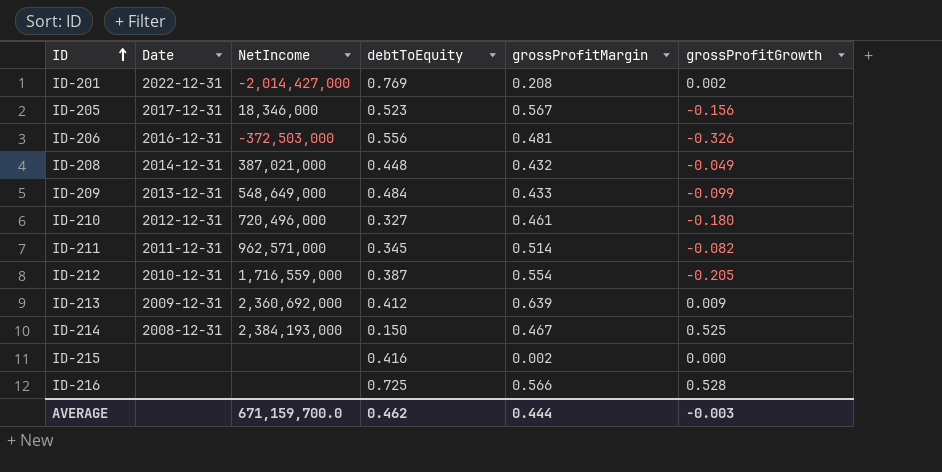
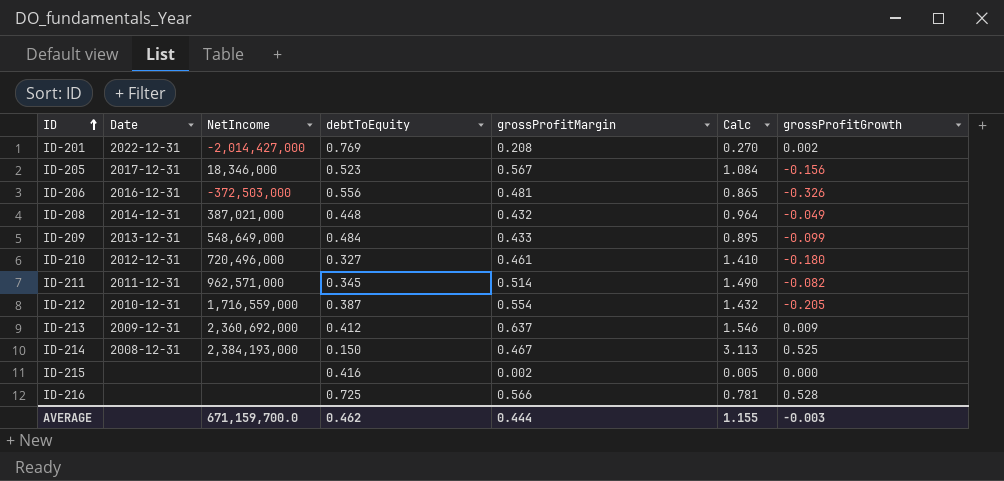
column Calc | formula: none -> [grossProfitMargin] / [debtToEquity]
ID-213 | grossProfitMargin: 0.639 -> 0.637

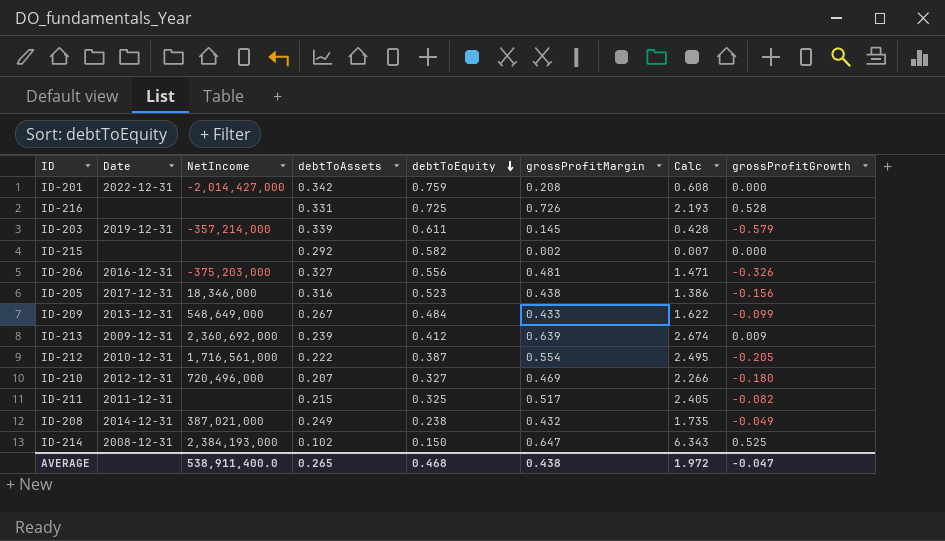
row order: ID ascending -> debtToEquity descending
column debtToAssets | position: none -> 4
column Calc | formula: [grossProfitMargin] / [debtToEquity] -> [grossProfitMargin] / [debtToAssets]
ID-201 | debtToEquity: 0.769 -> 0.759
ID-201 | grossProfitGrowth: 0.002 -> 0.000
ID-216 | grossProfitMargin: 0.566 -> 0.726
row ID-203: none -> 2019-12-31 | -357,214,000 | 0.339 | 0.611 | 0.145 | 0.428 | -0.579
ID-215 | debtToEquity: 0.416 -> 0.582
ID-206 | NetIncome: -372,503,000 -> -375,203,000
ID-205 | grossProfitMargin: 0.567 -> 0.438
ID-213 | grossProfitMargin: 0.637 -> 0.639
ID-212 | NetIncome: 1,716,559,000 -> 1,716,561,000
ID-210 | grossProfitMargin: 0.461 -> 0.469
ID-211 | NetIncome: 962,571,000 -> none
ID-211 | debtToEquity: 0.345 -> 0.325
ID-211 | grossProfitMargin: 0.514 -> 0.517
ID-208 | debtToEquity: 0.448 -> 0.238
ID-214 | grossProfitMargin: 0.467 -> 0.647
AVERAGE | NetIncome: 671,159,700.0 -> 538,911,400.0
AVERAGE | debtToEquity: 0.462 -> 0.468
AVERAGE | grossProfitMargin: 0.444 -> 0.438
AVERAGE | Calc: 1.155 -> 1.972
AVERAGE | grossProfitGrowth: -0.003 -> -0.047

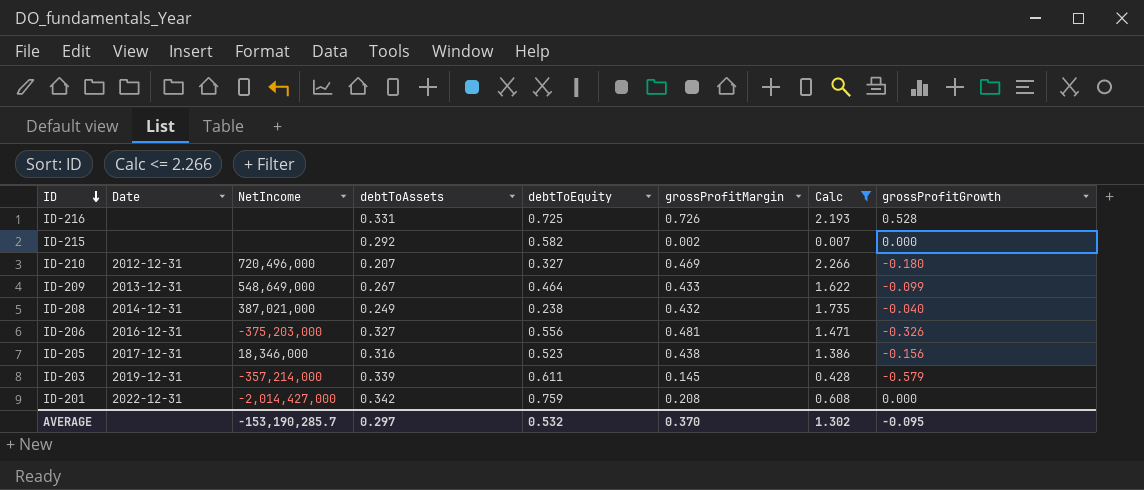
filter: none -> Calc <= 2.266
row order: debtToEquity descending -> ID descending
ID-209 | debtToEquity: 0.484 -> 0.464
ID-208 | grossProfitGrowth: -0.049 -> -0.040
AVERAGE | NetIncome: 538,911,400.0 -> -153,190,285.7
AVERAGE | debtToAssets: 0.265 -> 0.297
AVERAGE | debtToEquity: 0.468 -> 0.532
AVERAGE | grossProfitMargin: 0.438 -> 0.370
AVERAGE | Calc: 1.972 -> 1.302
AVERAGE | grossProfitGrowth: -0.047 -> -0.095

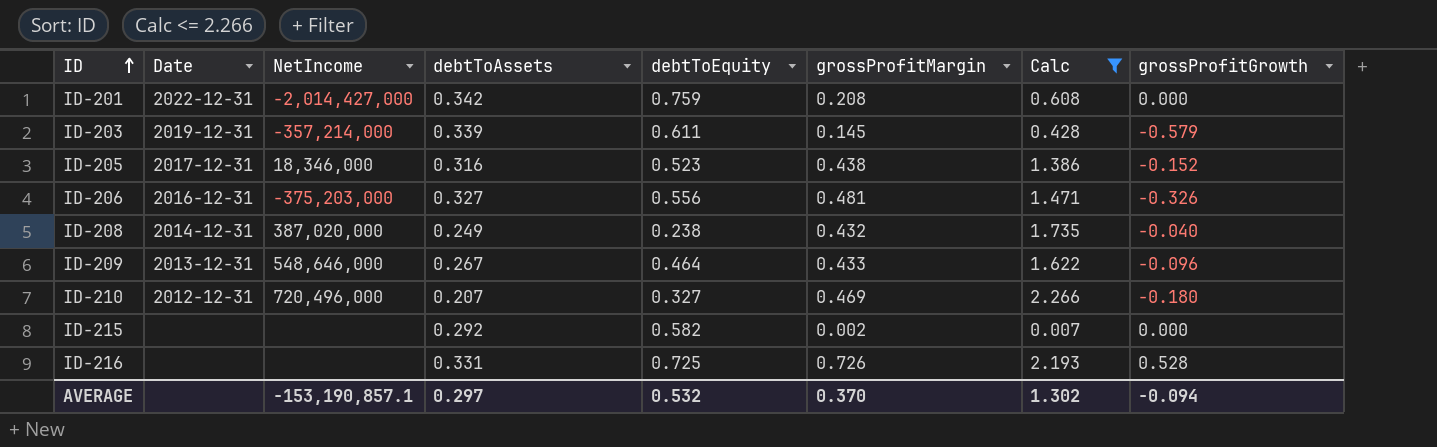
row order: ID descending -> ID ascending
ID-205 | grossProfitGrowth: -0.156 -> -0.152
ID-208 | NetIncome: 387,021,000 -> 387,020,000
ID-209 | NetIncome: 548,649,000 -> 548,646,000
ID-209 | grossProfitGrowth: -0.099 -> -0.096
AVERAGE | NetIncome: -153,190,285.7 -> -153,190,857.1
AVERAGE | grossProfitGrowth: -0.095 -> -0.094

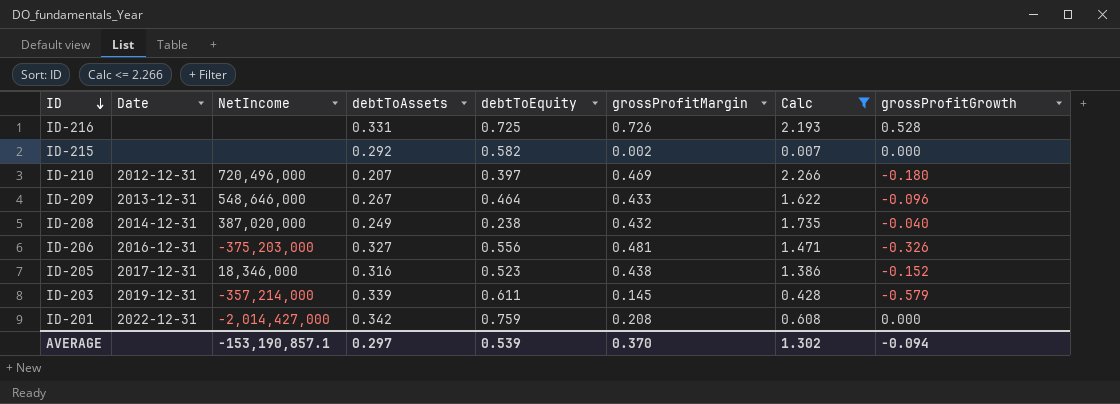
row order: ID ascending -> ID descending
ID-210 | debtToEquity: 0.327 -> 0.397
AVERAGE | debtToEquity: 0.532 -> 0.539

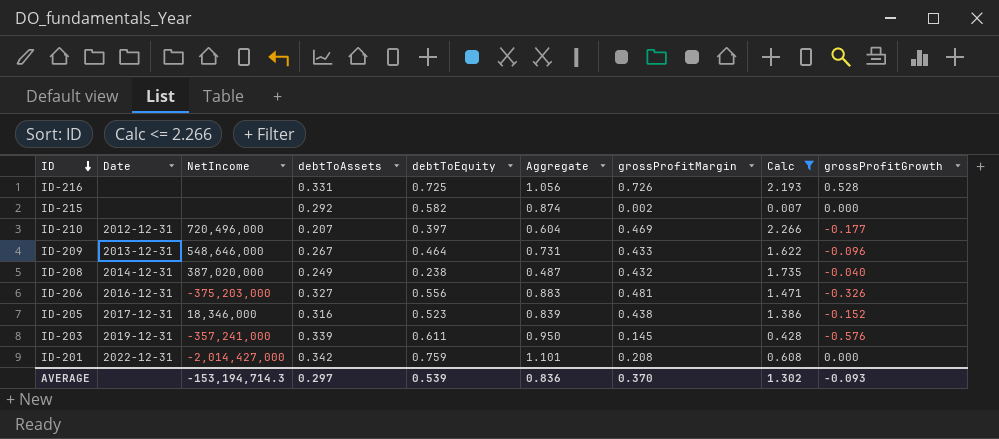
column Aggregate | formula: none -> [debtToAssets] + [debtToEquity]
ID-210 | grossProfitGrowth: -0.180 -> -0.177
ID-203 | NetIncome: -357,214,000 -> -357,241,000
ID-203 | grossProfitGrowth: -0.579 -> -0.576
AVERAGE | NetIncome: -153,190,857.1 -> -153,194,714.3
AVERAGE | grossProfitGrowth: -0.094 -> -0.093

